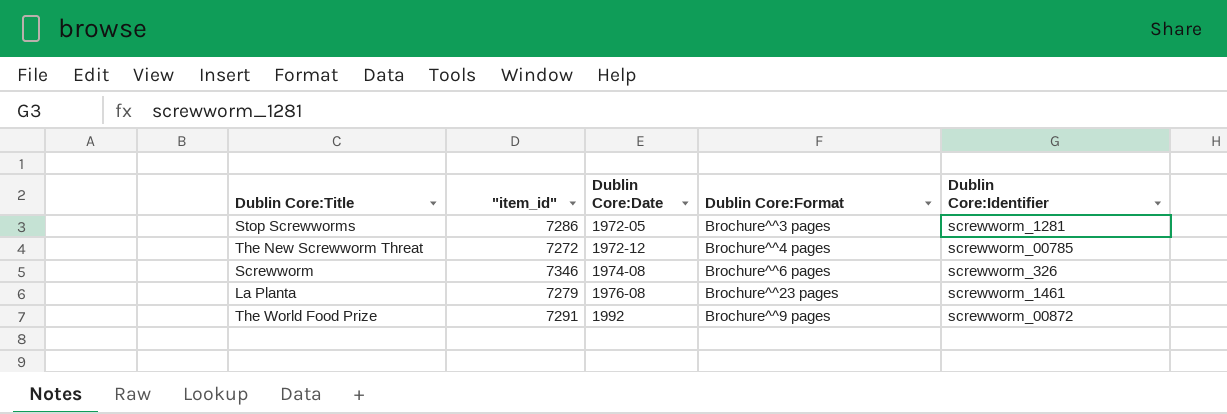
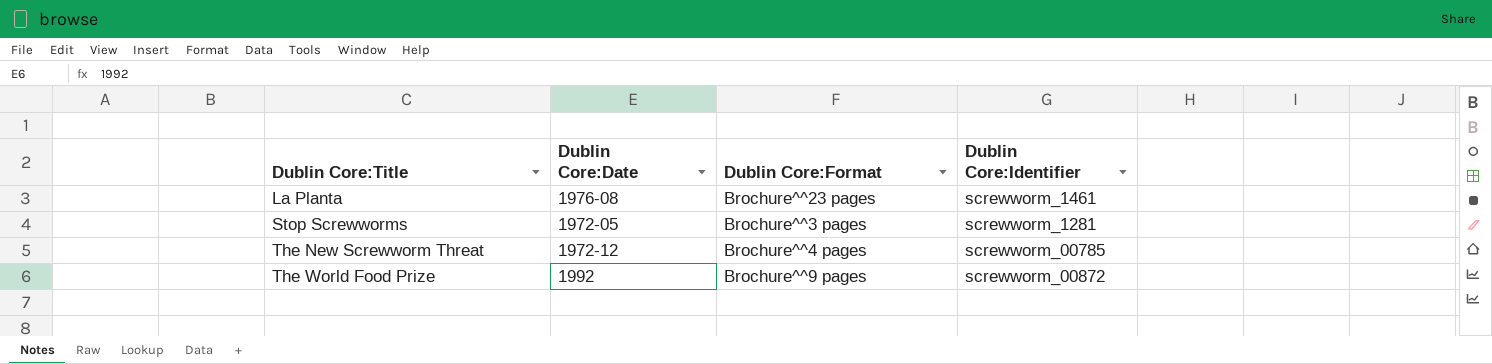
row order: Dublin Core:Date ascending -> Dublin Core:Title ascending
column "item_id" | position: 2 -> none
row Screwworm: 7346 | 1974-08 | Brochure^^6 pages | screwworm_326 -> none

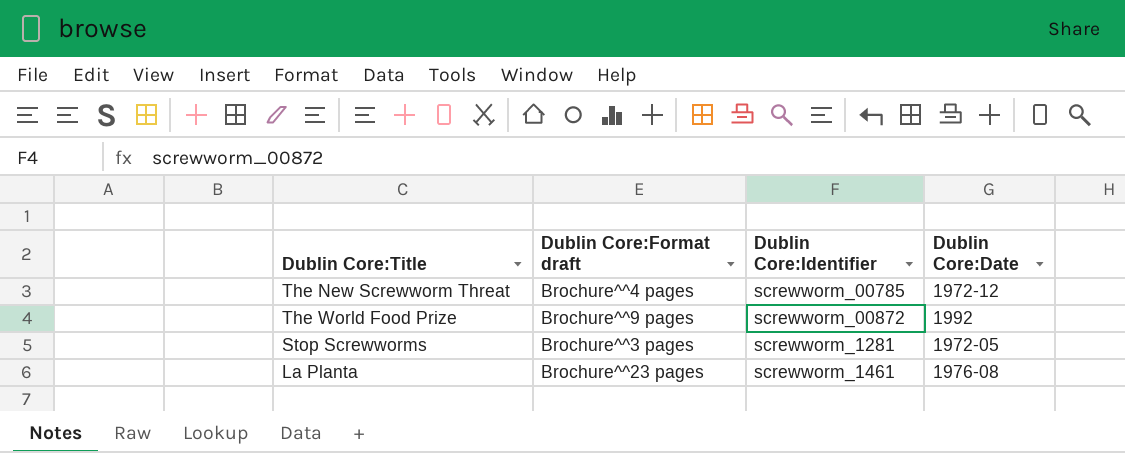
row order: Dublin Core:Title ascending -> Dublin Core:Identifier ascending
column name: Dublin Core:Format -> Dublin Core:Format draft
column Dublin Core:Date | position: 2 -> 4

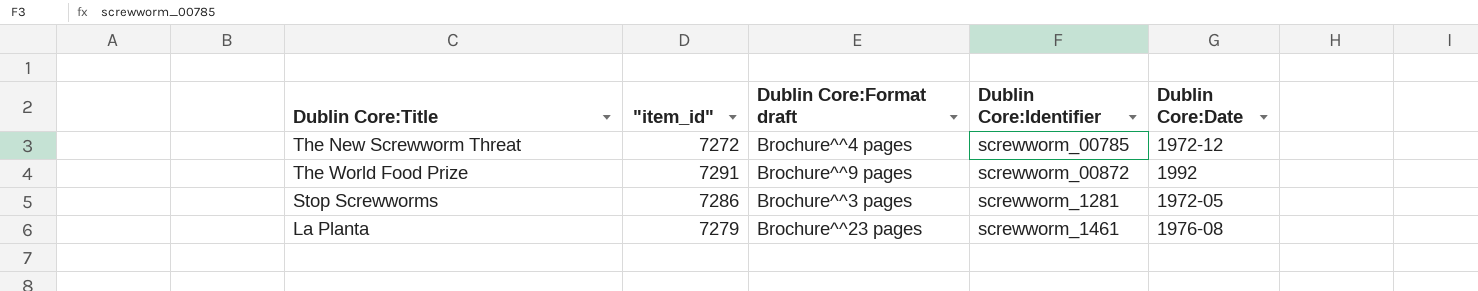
column "item_id" | position: none -> 2

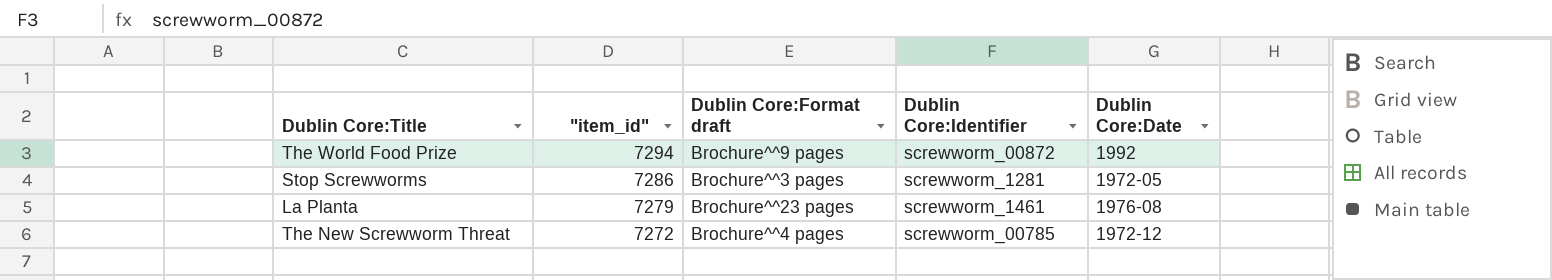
row order: Dublin Core:Identifier ascending -> "item_id" descending
The World Food Prize | "item_id": 7291 -> 7294

